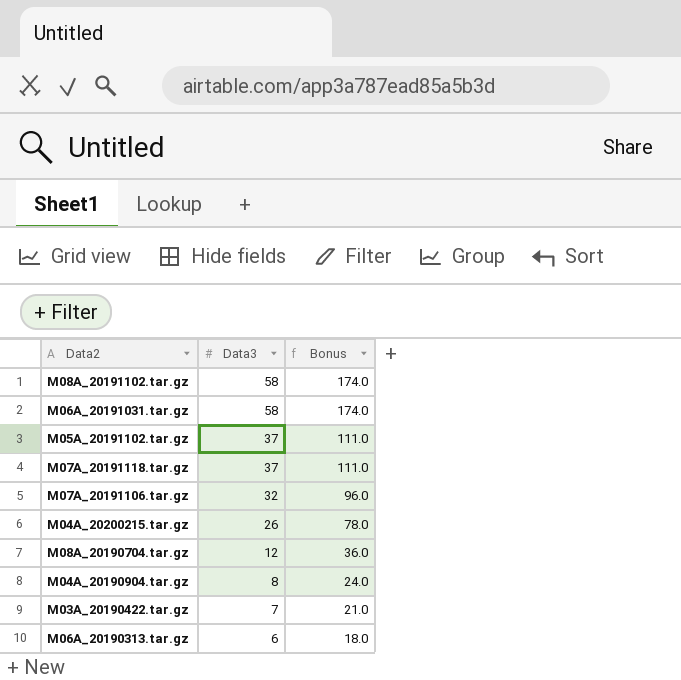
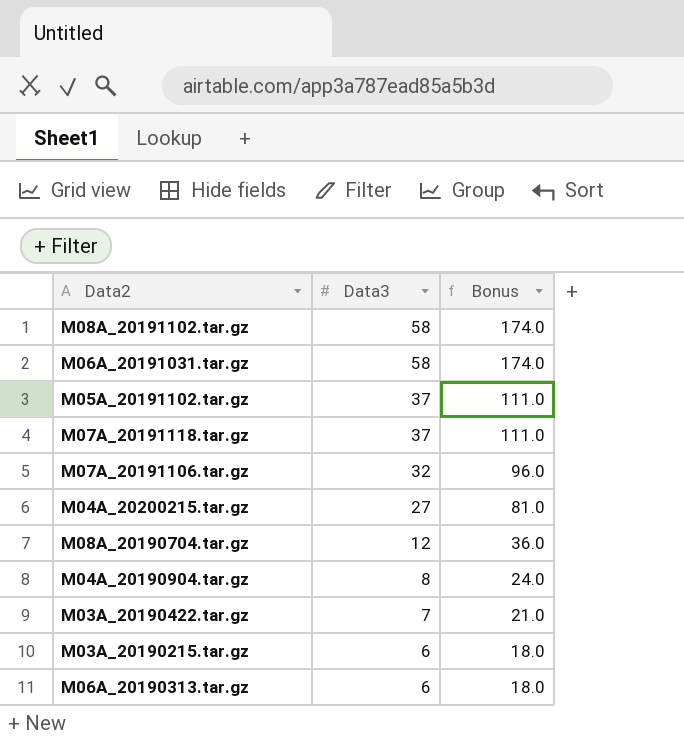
M04A_20200215.tar.gz | Data3: 26 -> 27
M04A_20200215.tar.gz | Bonus: 78.0 -> 81.0
row M03A_20190215.tar.gz: none -> 6 | 18.0

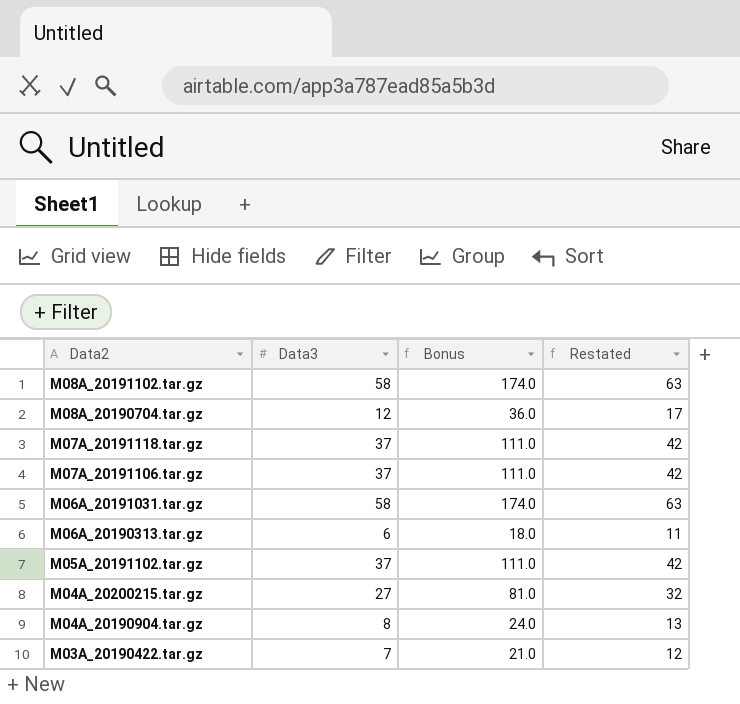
row order: Data3 descending -> Data2 descending
column Restated | formula: none -> [Data3] + 5
row M03A_20190215.tar.gz: 6 | 18.0 -> none
M07A_20191106.tar.gz | Data3: 32 -> 37
M07A_20191106.tar.gz | Bonus: 96.0 -> 111.0

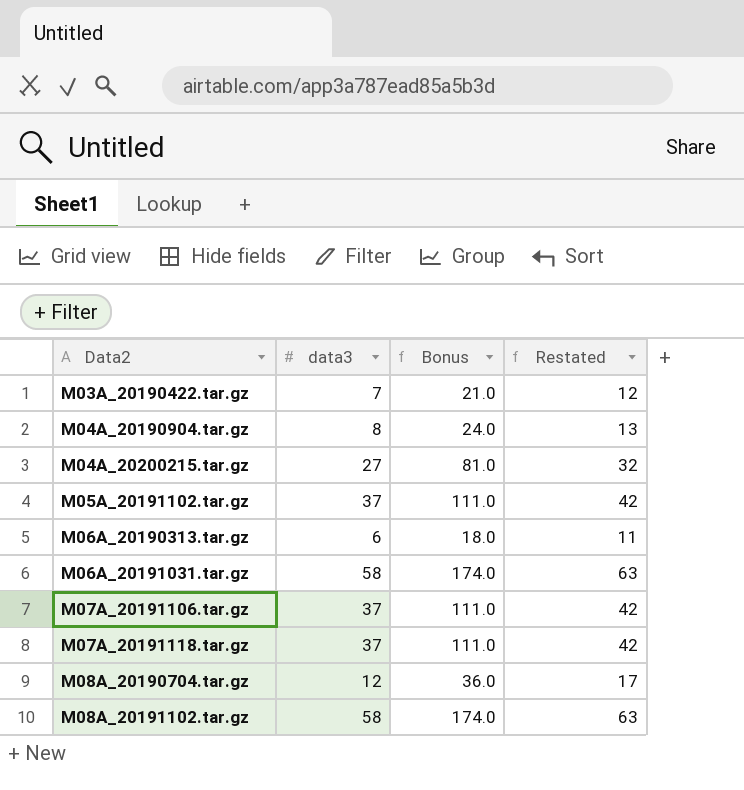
row order: Data2 descending -> Data2 ascending
column name: Data3 -> data3

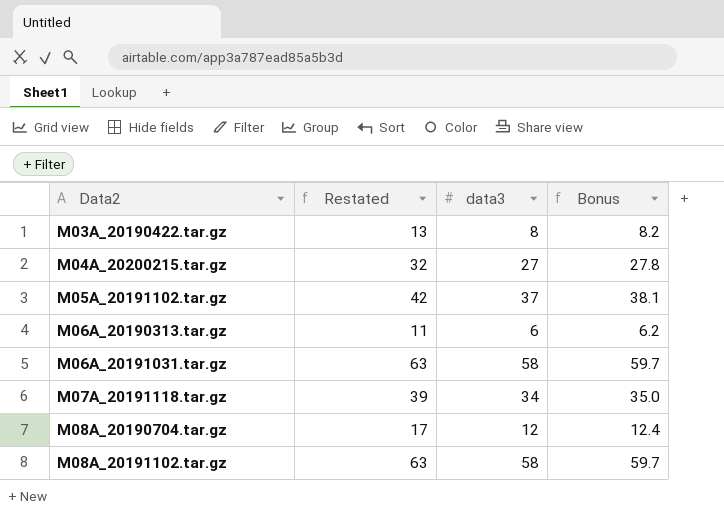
column Restated | position: 4 -> 2
column Bonus | formula: [data3] * 3 -> [data3] * 1.03
row M04A_20190904.tar.gz: 8 | 24.0 | 13 -> none
row M07A_20191106.tar.gz: 37 | 111.0 | 42 -> none
M03A_20190422.tar.gz | Restated: 12 -> 13
M03A_20190422.tar.gz | data3: 7 -> 8
M07A_20191118.tar.gz | Restated: 42 -> 39
M07A_20191118.tar.gz | data3: 37 -> 34

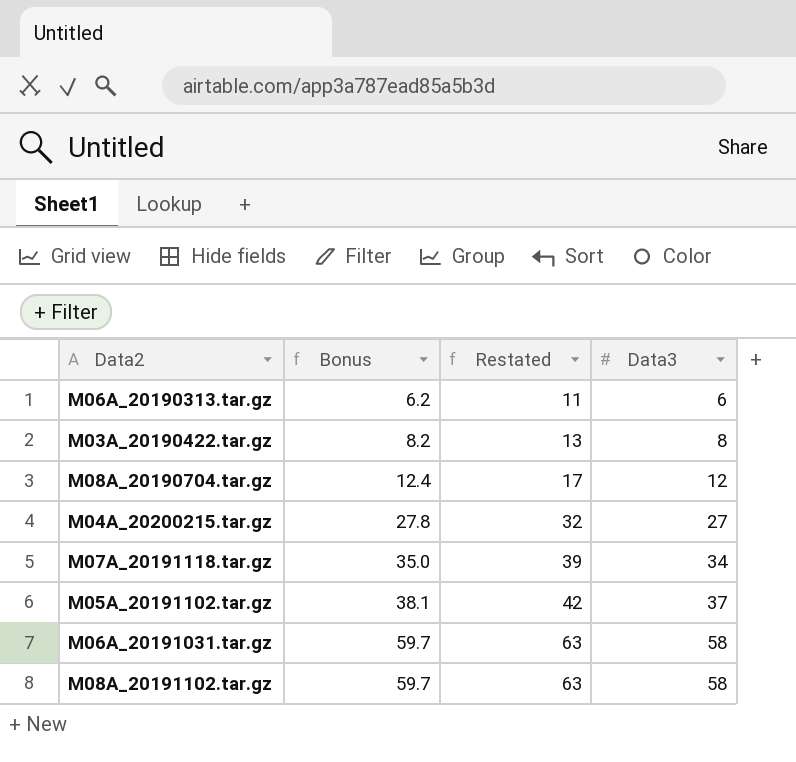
row order: Data2 ascending -> Bonus ascending
column Bonus | position: 4 -> 2
column name: data3 -> Data3

